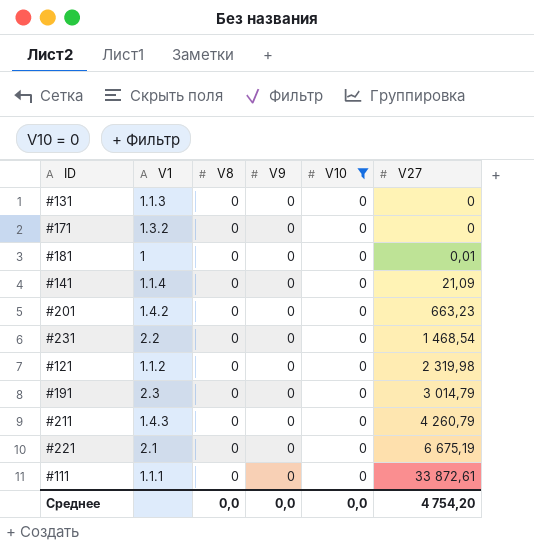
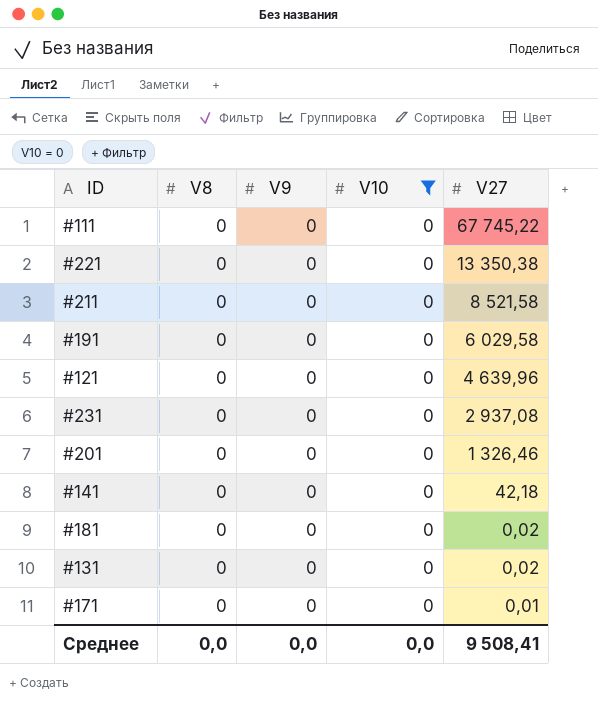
row order: V27 ascending -> V27 descending
column V1 | position: 2 -> none
#111 | V27: 33 872,61 -> 67 745,22
#221 | V27: 6 675,19 -> 13 350,38
#211 | V27: 4 260,79 -> 8 521,58
#191 | V27: 3 014,79 -> 6 029,58
#121 | V27: 2 319,98 -> 4 639,96
#231 | V27: 1 468,54 -> 2 937,08
#201 | V27: 663,23 -> 1 326,46
#141 | V27: 21,09 -> 42,18
#181 | V27: 0,01 -> 0,02
#131 | V27: 0 -> 0,02
#171 | V27: 0 -> 0,01
Среднее | V27: 4 754,20 -> 9 508,41

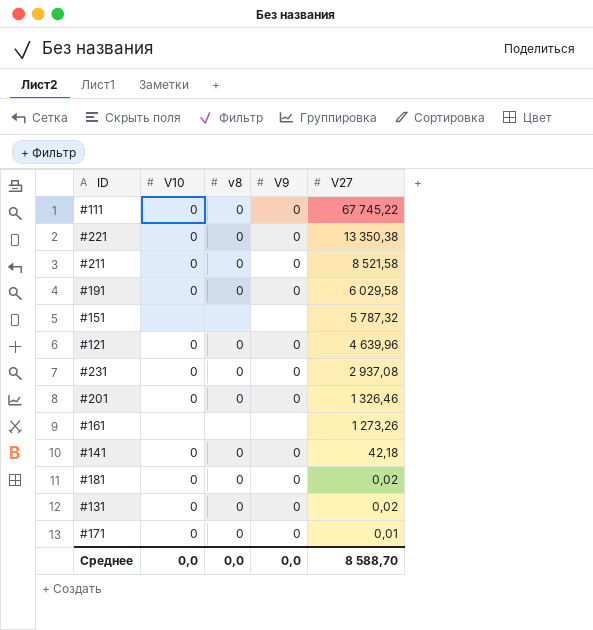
filter: V10 = 0 -> none
column V10 | position: 4 -> 2
column name: V8 -> v8
Среднее | V27: 9 508,41 -> 8 588,70

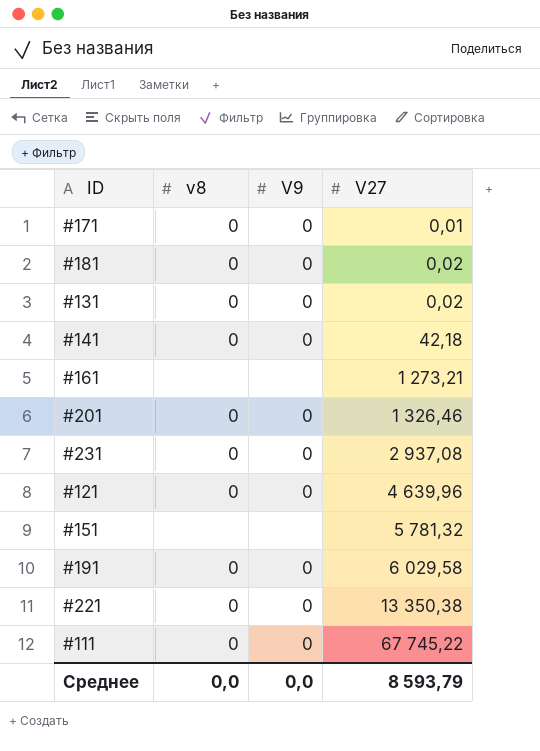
row order: V27 descending -> V27 ascending
column V10 | position: 2 -> none
row #211: 0 | 0 | 0 | 8 521,58 -> none
#161 | V27: 1 273,26 -> 1 273,21
#151 | V27: 5 787,32 -> 5 781,32
Среднее | V27: 8 588,70 -> 8 593,79

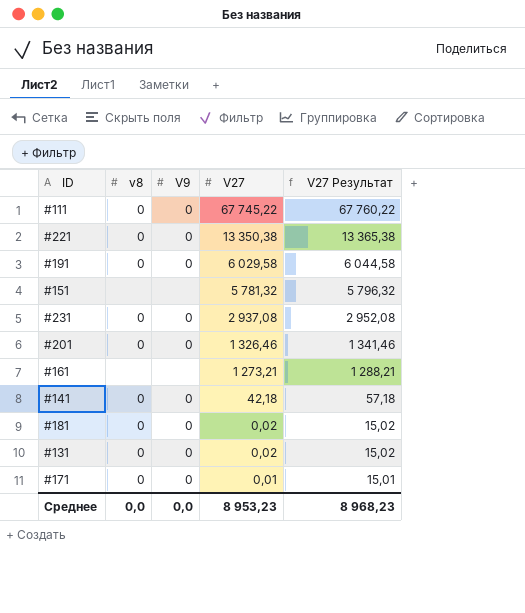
row order: V27 ascending -> V27 descending
column V27 Результат | formula: none -> [V27] + 15
row #121: 0 | 0 | 4 639,96 -> none
Среднее | V27: 8 593,79 -> 8 953,23

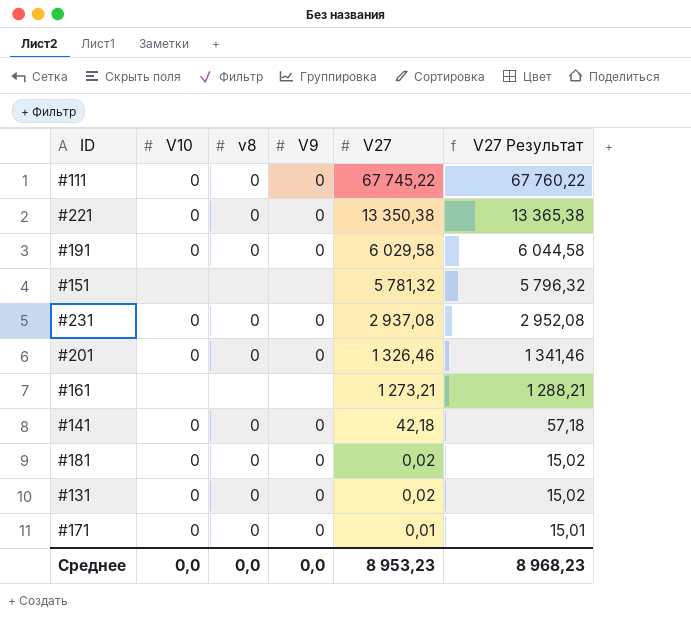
column V10 | position: none -> 2

